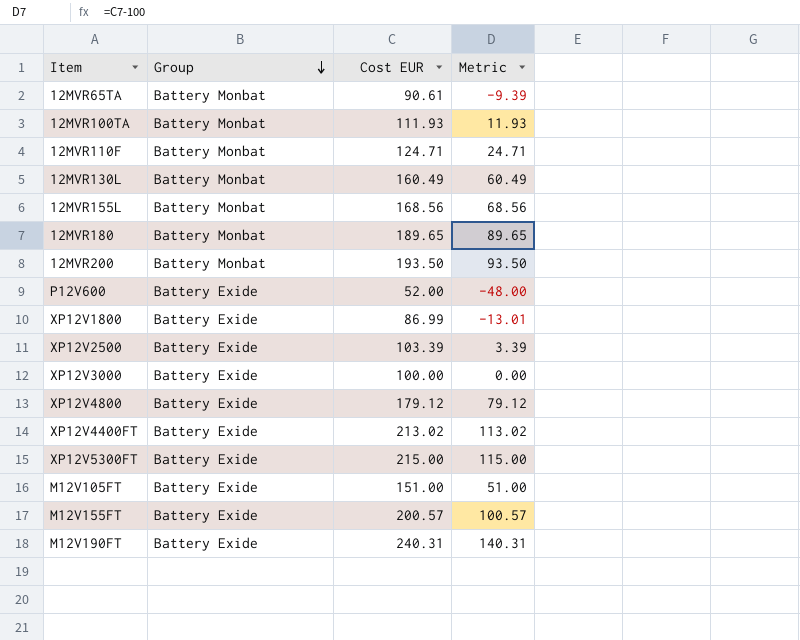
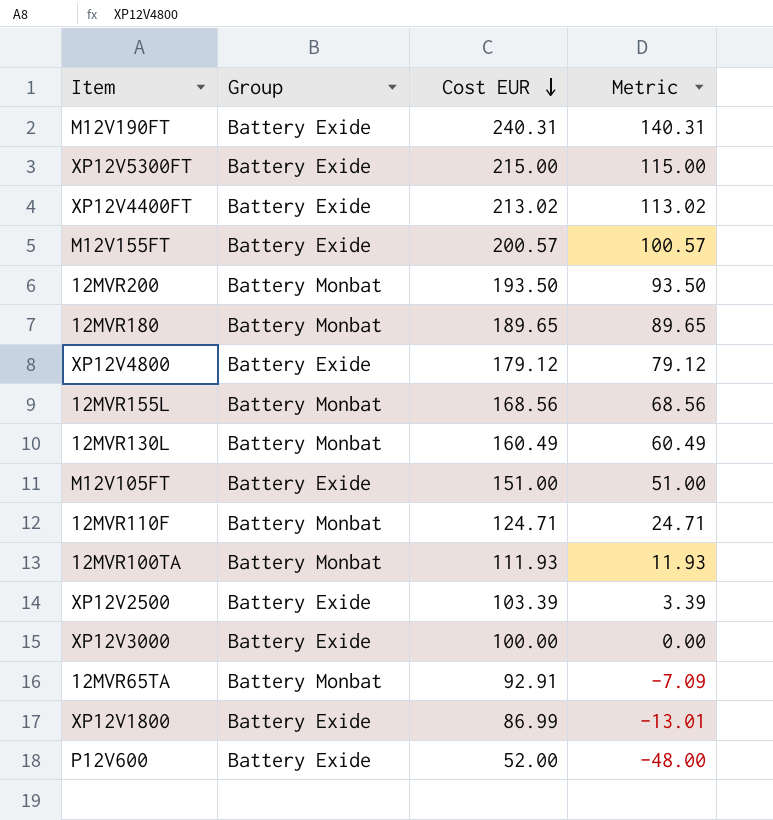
row order: Group descending -> Cost EUR descending
12MVR65TA | Cost EUR: 90.61 -> 92.91
12MVR65TA | Metric: -9.39 -> -7.09

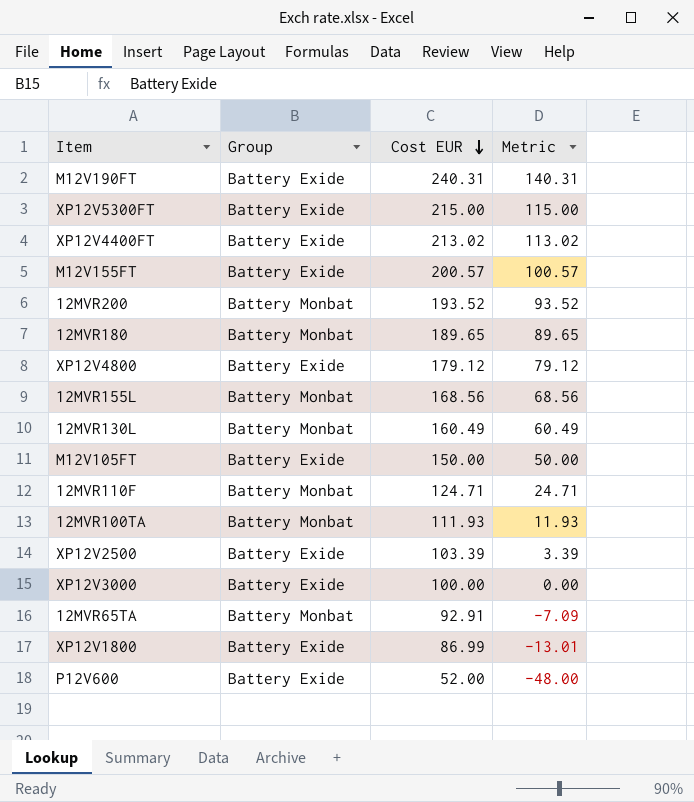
12MVR200 | Cost EUR: 193.50 -> 193.52
12MVR200 | Metric: 93.50 -> 93.52
M12V105FT | Cost EUR: 151.00 -> 150.00
M12V105FT | Metric: 51.00 -> 50.00

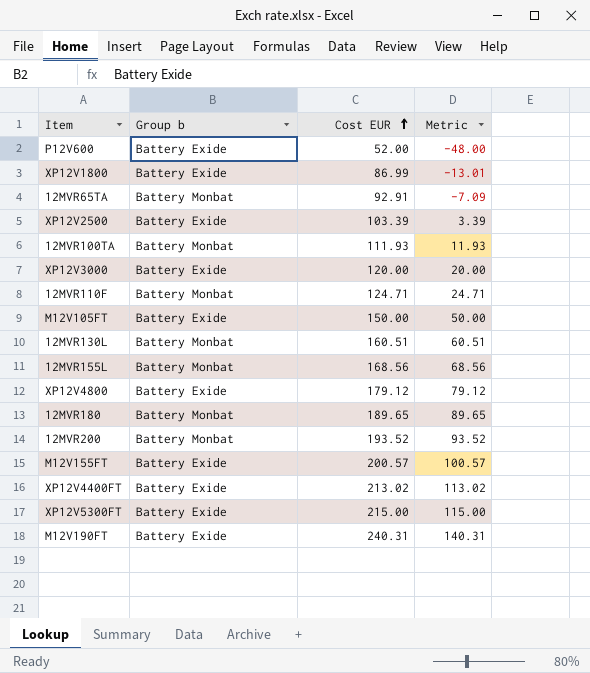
row order: Cost EUR descending -> Cost EUR ascending
column name: Group -> Group b
XP12V3000 | Cost EUR: 100.00 -> 120.00
XP12V3000 | Metric: 0.00 -> 20.00
12MVR130L | Cost EUR: 160.49 -> 160.51
12MVR130L | Metric: 60.49 -> 60.51

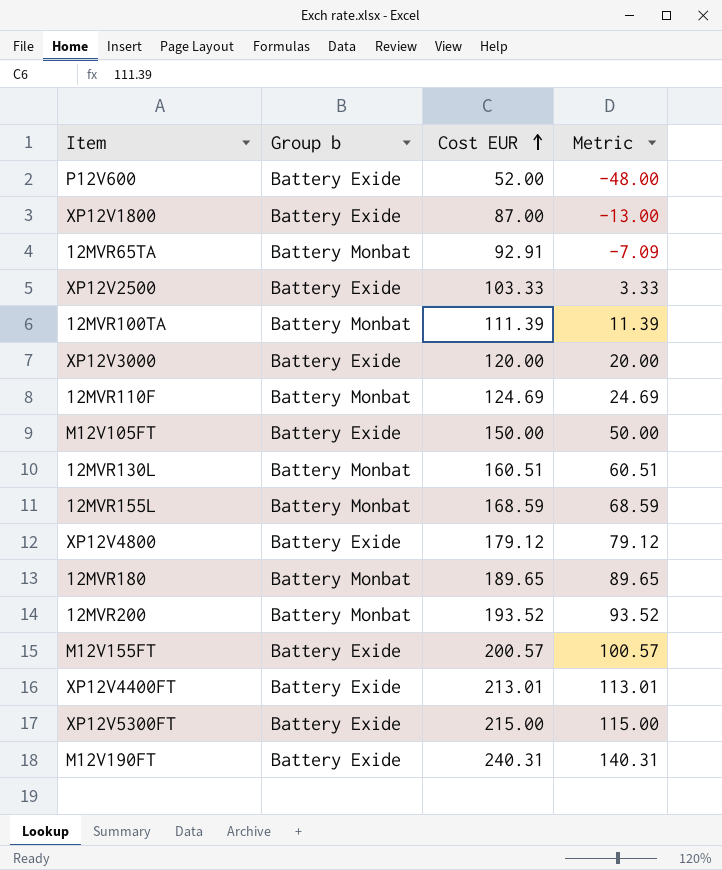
XP12V1800 | Cost EUR: 86.99 -> 87.00
XP12V1800 | Metric: -13.01 -> -13.00
XP12V2500 | Cost EUR: 103.39 -> 103.33
XP12V2500 | Metric: 3.39 -> 3.33
12MVR100TA | Cost EUR: 111.93 -> 111.39
12MVR100TA | Metric: 11.93 -> 11.39
12MVR110F | Cost EUR: 124.71 -> 124.69
12MVR110F | Metric: 24.71 -> 24.69
12MVR155L | Cost EUR: 168.56 -> 168.59
12MVR155L | Metric: 68.56 -> 68.59
XP12V4400FT | Cost EUR: 213.02 -> 213.01
XP12V4400FT | Metric: 113.02 -> 113.01

